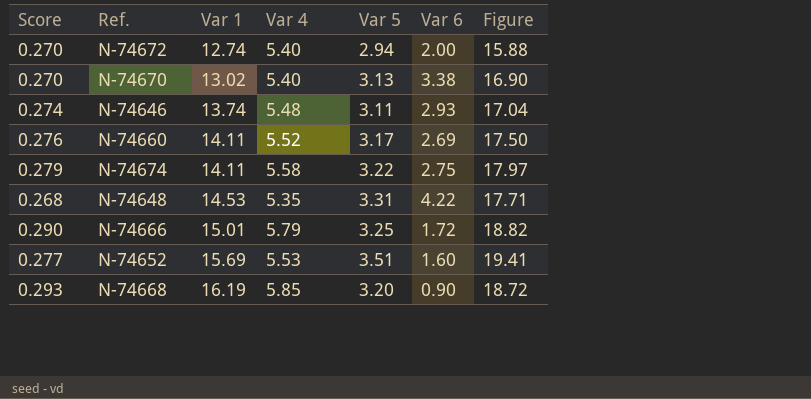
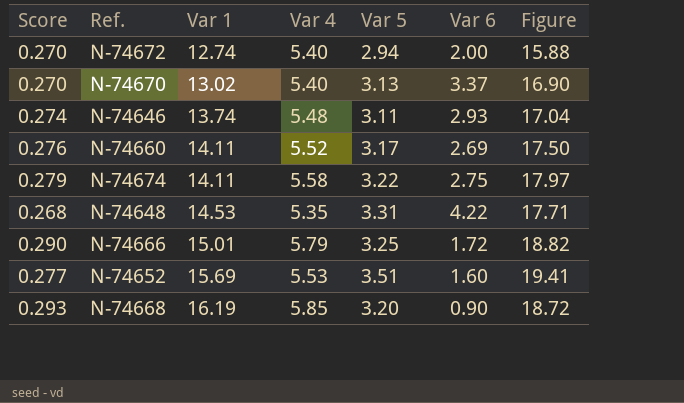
N-74670 | Var 6: 3.38 -> 3.37

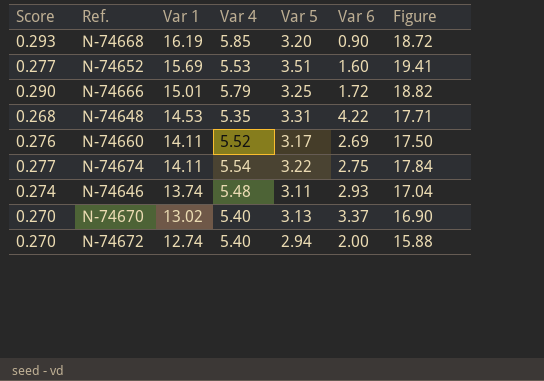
row order: Var 1 ascending -> Var 1 descending
N-74674 | Score: 0.279 -> 0.277
N-74674 | Var 4: 5.58 -> 5.54
N-74674 | Figure: 17.97 -> 17.84

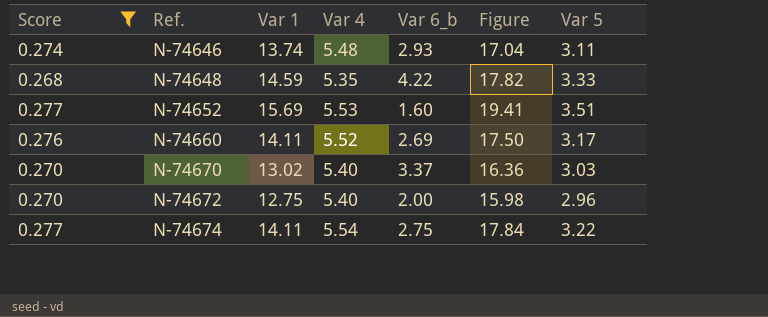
filter: none -> Score <= 0.277
row order: Var 1 descending -> Ref. ascending
column name: Var 6 -> Var 6_b
column Var 5 | position: 5 -> 7
N-74648 | Var 1: 14.53 -> 14.59
N-74648 | Figure: 17.71 -> 17.82
N-74648 | Var 5: 3.31 -> 3.33
N-74670 | Figure: 16.90 -> 16.36
N-74670 | Var 5: 3.13 -> 3.03
N-74672 | Var 1: 12.74 -> 12.75
N-74672 | Figure: 15.88 -> 15.98
N-74672 | Var 5: 2.94 -> 2.96

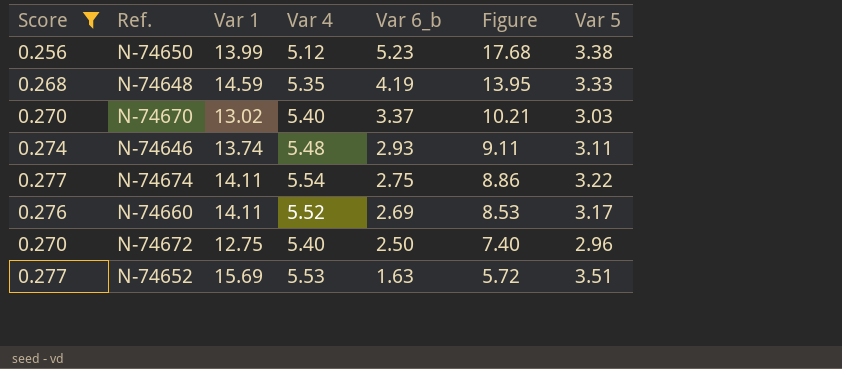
row order: Ref. ascending -> Var 6_b descending
column Figure | formula: [Var 4] * [Var 5] -> [Var 6_b] * [Var 5]
row N-74650: none -> 0.256 | 13.99 | 5.12 | 5.23 | 17.68 | 3.38
N-74648 | Var 6_b: 4.22 -> 4.19
N-74672 | Var 6_b: 2.00 -> 2.50
N-74652 | Var 6_b: 1.60 -> 1.63

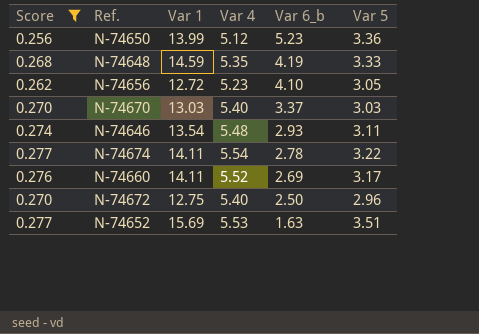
column Figure | formula: [Var 6_b] * [Var 5] -> none
N-74650 | Var 5: 3.38 -> 3.36
row N-74656: none -> 0.262 | 12.72 | 5.23 | 4.10 | 3.05
N-74670 | Var 1: 13.02 -> 13.03
N-74646 | Var 1: 13.74 -> 13.54
N-74674 | Var 6_b: 2.75 -> 2.78

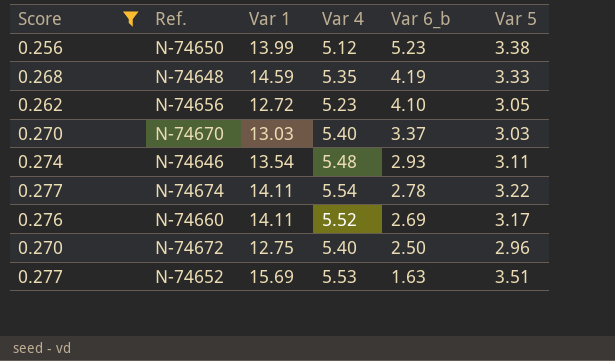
N-74650 | Var 5: 3.36 -> 3.38

